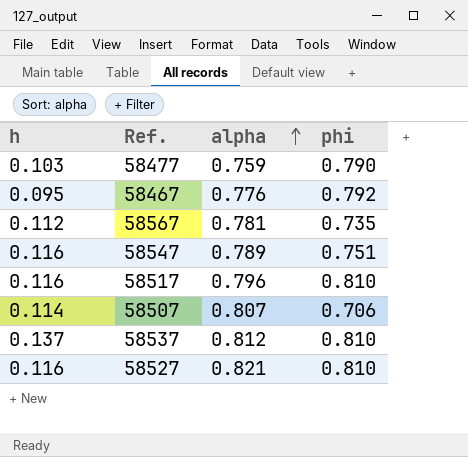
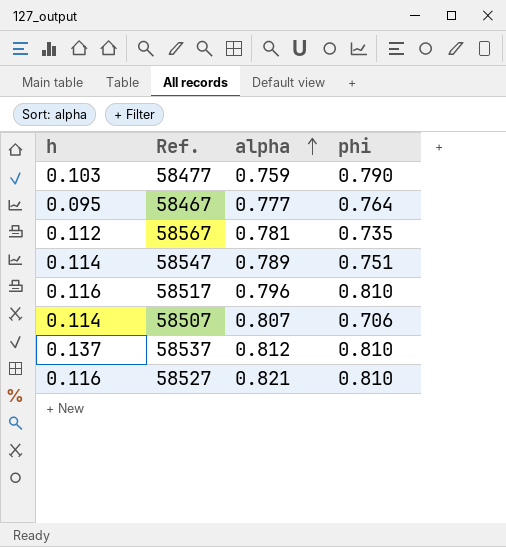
58467 | alpha: 0.776 -> 0.777
58467 | phi: 0.792 -> 0.764
58547 | h: 0.116 -> 0.114

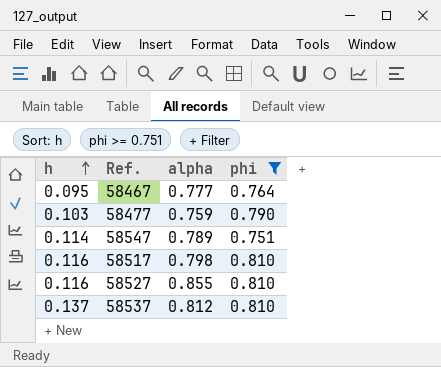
filter: none -> phi >= 0.751
row order: alpha ascending -> h ascending
58517 | alpha: 0.796 -> 0.798
58527 | alpha: 0.821 -> 0.855

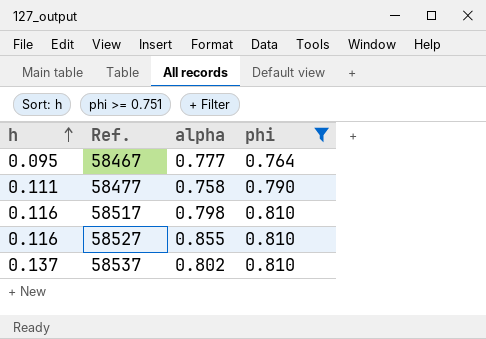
row 58547: 0.114 | 0.789 | 0.751 -> none
58477 | h: 0.103 -> 0.111
58477 | alpha: 0.759 -> 0.758
58537 | alpha: 0.812 -> 0.802

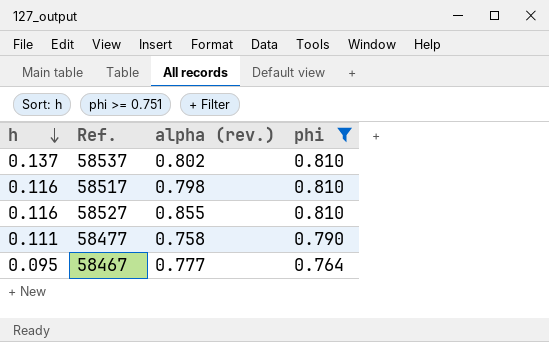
row order: h ascending -> h descending
column name: alpha -> alpha (rev.)

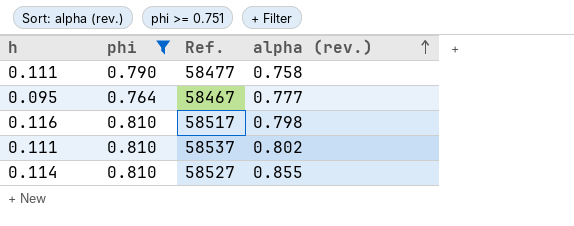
row order: h descending -> alpha (rev.) ascending
column phi | position: 4 -> 2
58537 | h: 0.137 -> 0.111
58527 | h: 0.116 -> 0.114

